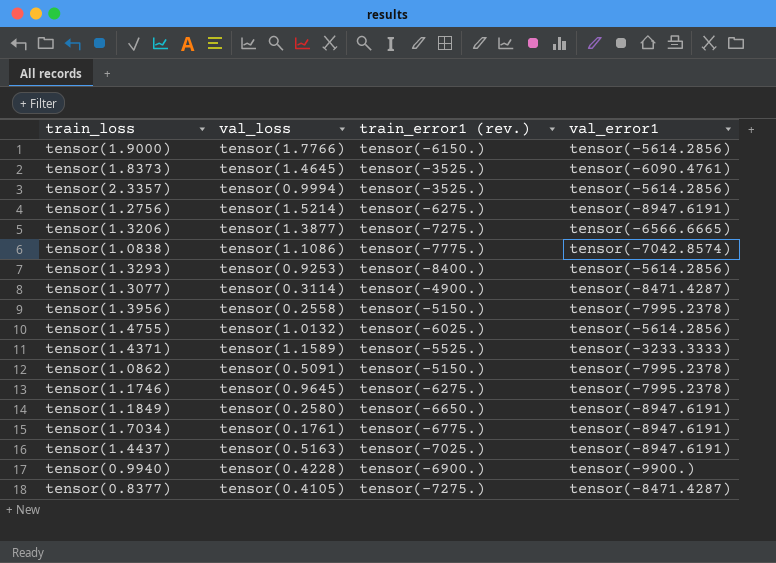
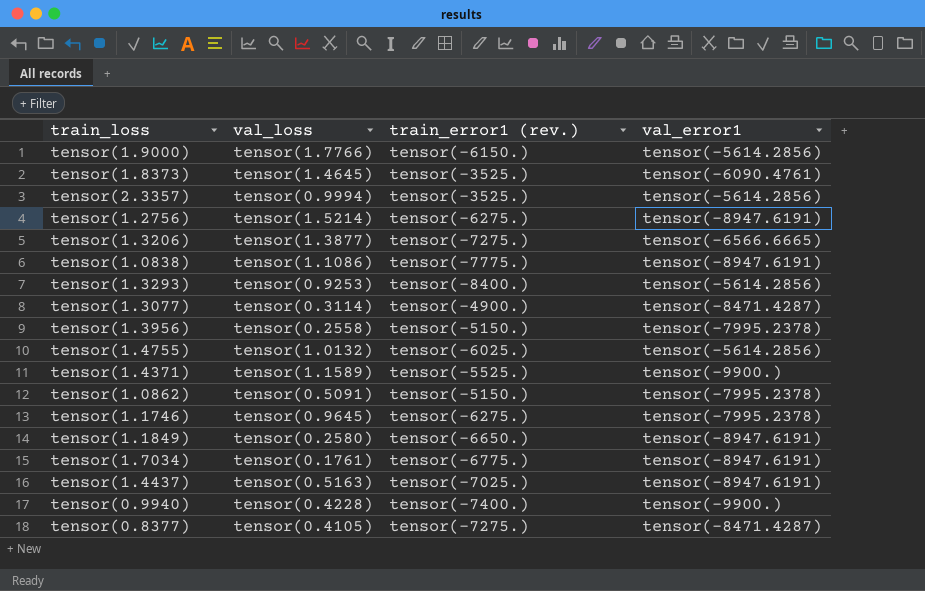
tensor(1.0838) | val_error1: tensor(-7042.8574) -> tensor(-8947.6191)
tensor(1.4371) | val_error1: tensor(-3233.3333) -> tensor(-9900.)
tensor(0.9940) | train_error1 (rev.): tensor(-6900.) -> tensor(-7400.)

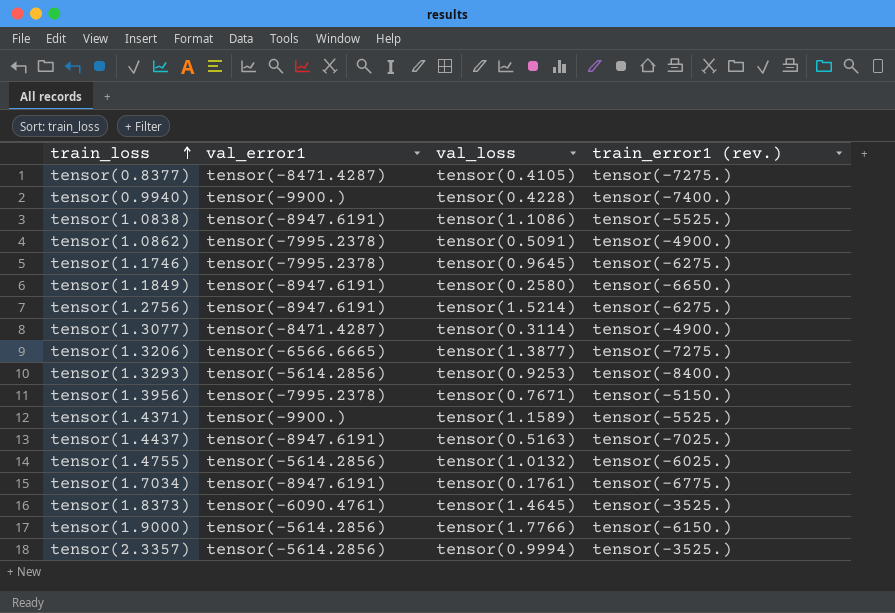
row order: none -> train_loss ascending
column val_error1 | position: 4 -> 2
tensor(1.0838) | train_error1 (rev.): tensor(-7775.) -> tensor(-5525.)
tensor(1.0862) | train_error1 (rev.): tensor(-5150.) -> tensor(-4900.)
tensor(1.3956) | val_loss: tensor(0.2558) -> tensor(0.7671)

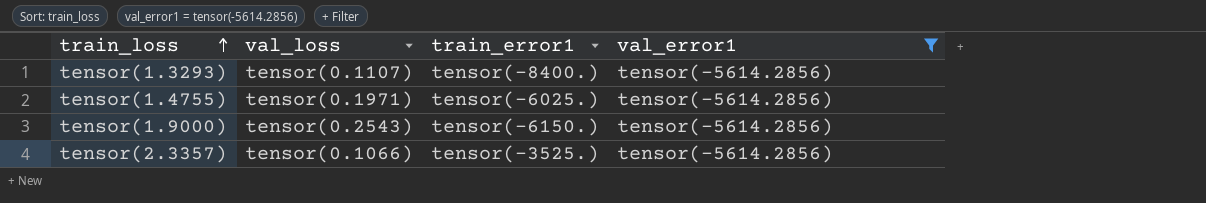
filter: none -> val_error1 = tensor(-5614.2856)
column name: train_error1 (rev.) -> train_error1
column val_error1 | position: 2 -> 4
tensor(1.3293) | val_loss: tensor(0.9253) -> tensor(0.1107)
tensor(1.4755) | val_loss: tensor(1.0132) -> tensor(0.1971)
tensor(1.9000) | val_loss: tensor(1.7766) -> tensor(0.2543)
tensor(2.3357) | val_loss: tensor(0.9994) -> tensor(0.1066)

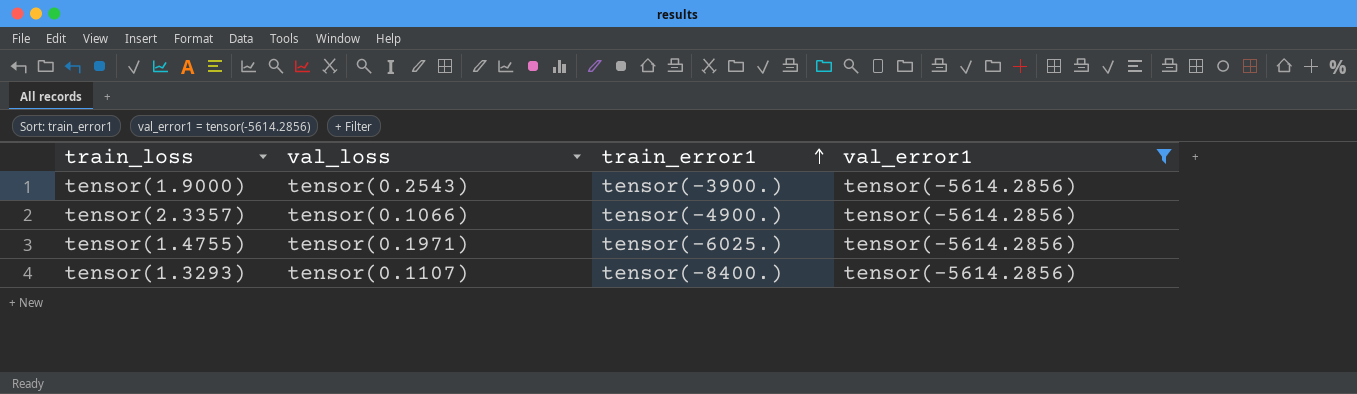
row order: train_loss ascending -> train_error1 ascending
tensor(1.9000) | train_error1: tensor(-6150.) -> tensor(-3900.)
tensor(2.3357) | train_error1: tensor(-3525.) -> tensor(-4900.)

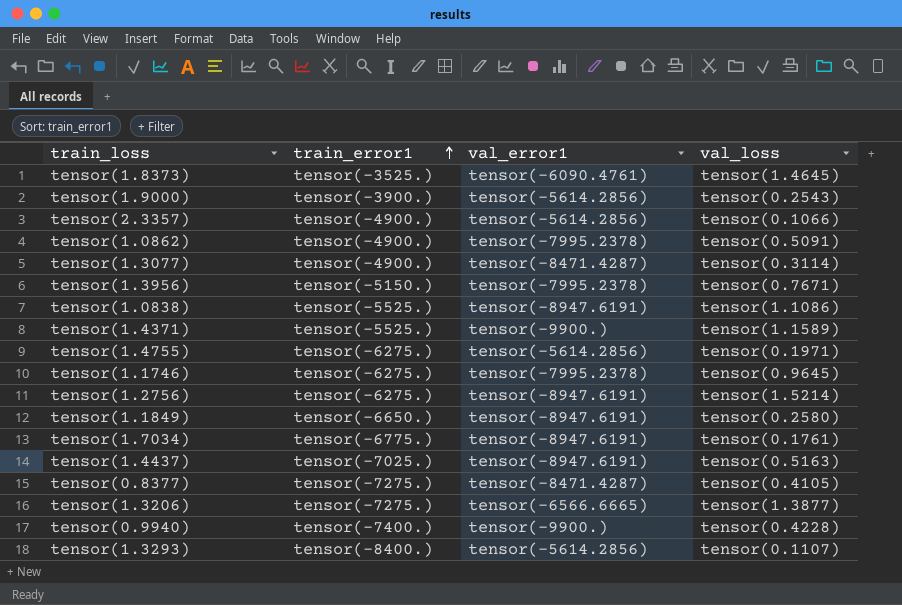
filter: val_error1 = tensor(-5614.2856) -> none
column val_loss | position: 2 -> 4
tensor(1.4755) | train_error1: tensor(-6025.) -> tensor(-6275.)

